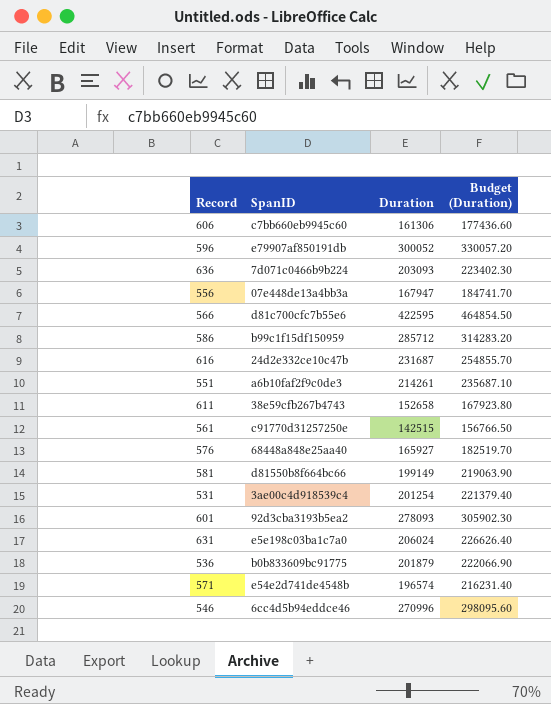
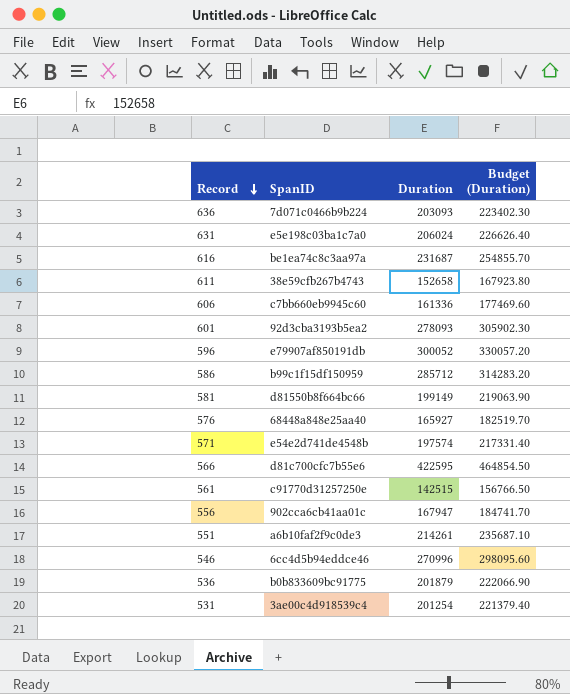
row order: none -> Record descending
616 | SpanID: 24d2e332ce10c47b -> be1ea74c8c3aa97a
606 | Duration: 161306 -> 161336
606 | Budget (Duration): 177436.60 -> 177469.60
571 | Duration: 196574 -> 197574
571 | Budget (Duration): 216231.40 -> 217331.40
556 | SpanID: 07e448de13a4bb3a -> 902cca6cb41aa01c

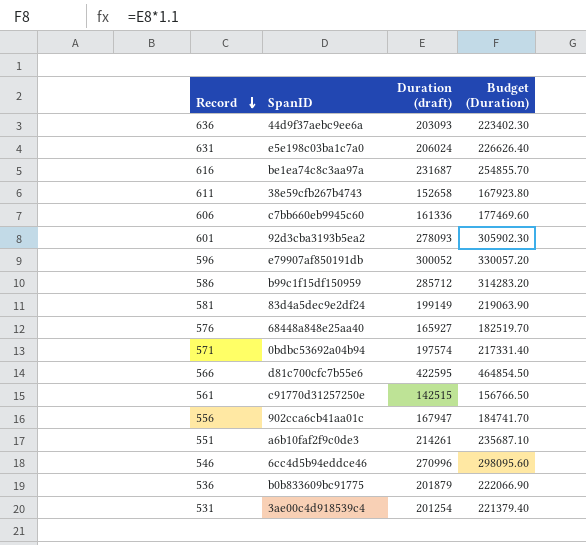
column name: Duration -> Duration (draft)
636 | SpanID: 7d071c0466b9b224 -> 44d9f37aebc9ee6a
581 | SpanID: d81550b8f664bc66 -> 83d4a5dec9e2df24
571 | SpanID: e54e2d741de4548b -> 0bdbc53692a04b94

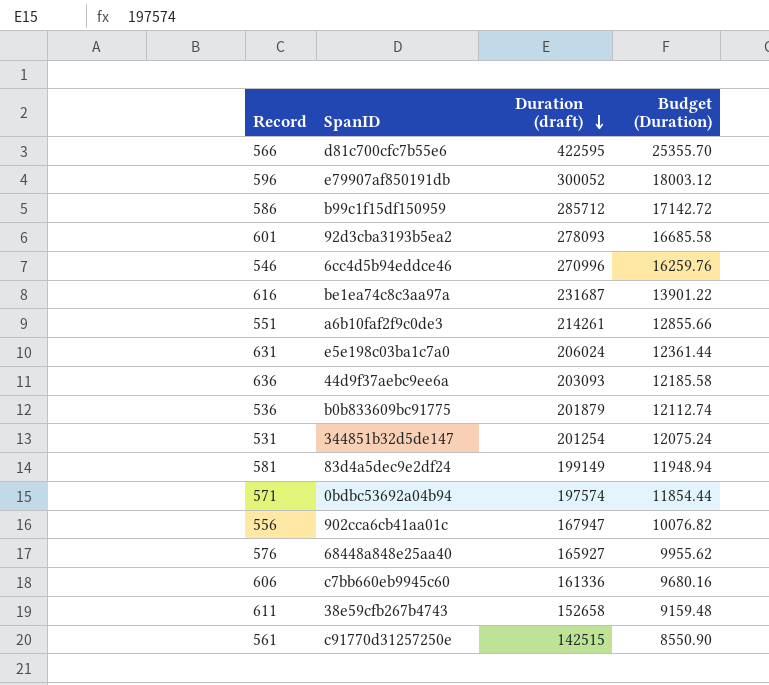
row order: Record descending -> Duration (draft) descending
column Budget (Duration) | formula: [Duration (draft)] * 1.1 -> [Duration (draft)] * 0.06
531 | SpanID: 3ae00c4d918539c4 -> 344851b32d5de147

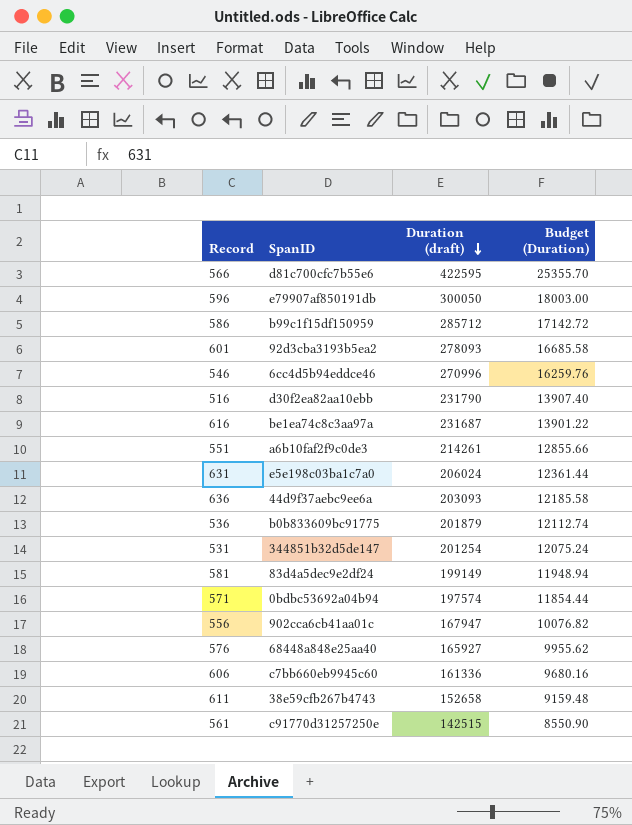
596 | Duration (draft): 300052 -> 300050
596 | Budget (Duration): 18003.12 -> 18003.00
row 516: none -> d30f2ea82aa10ebb | 231790 | 13907.40

